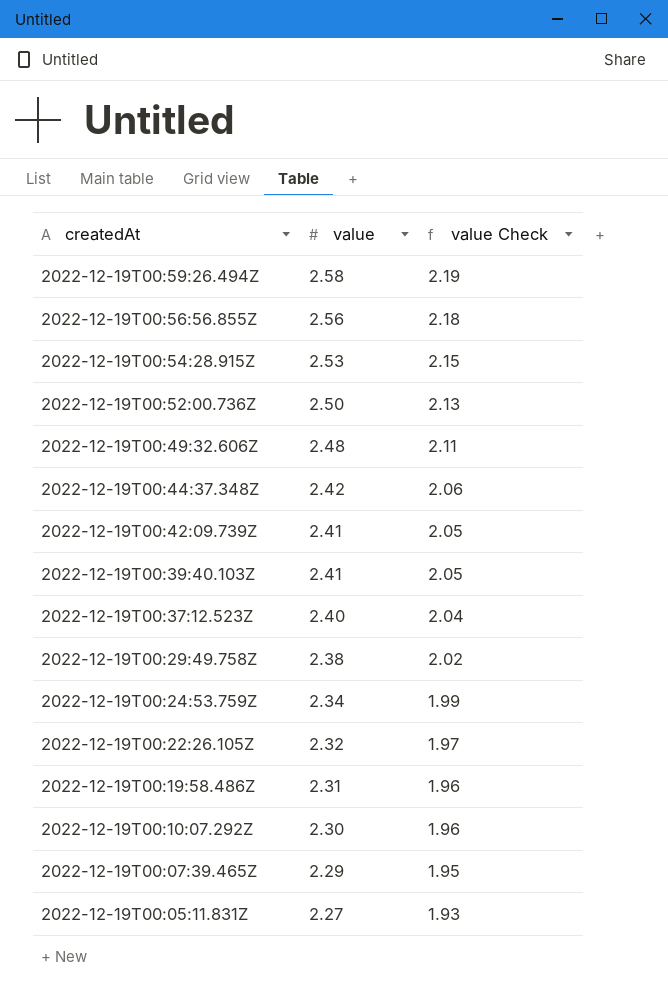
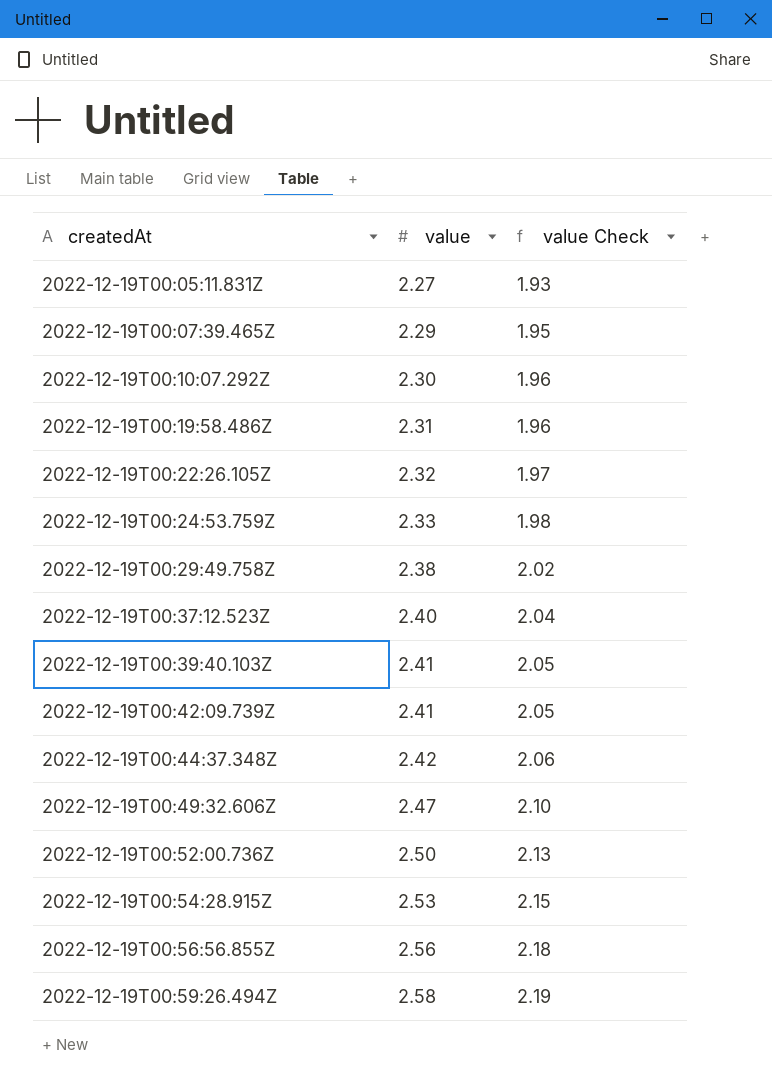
row order: createdAt descending -> createdAt ascending
2022-12-19T00:24:53.759Z | value: 2.34 -> 2.33
2022-12-19T00:24:53.759Z | value Check: 1.99 -> 1.98
2022-12-19T00:49:32.606Z | value: 2.48 -> 2.47
2022-12-19T00:49:32.606Z | value Check: 2.11 -> 2.10

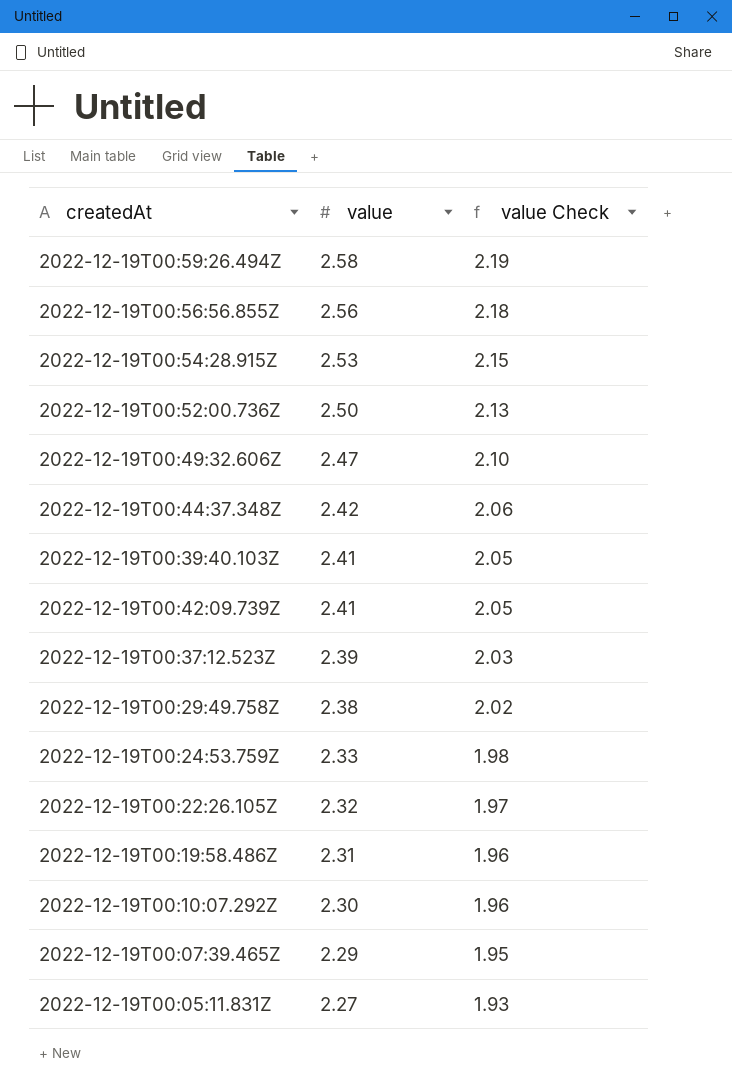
row order: createdAt ascending -> value descending
2022-12-19T00:37:12.523Z | value: 2.40 -> 2.39
2022-12-19T00:37:12.523Z | value Check: 2.04 -> 2.03

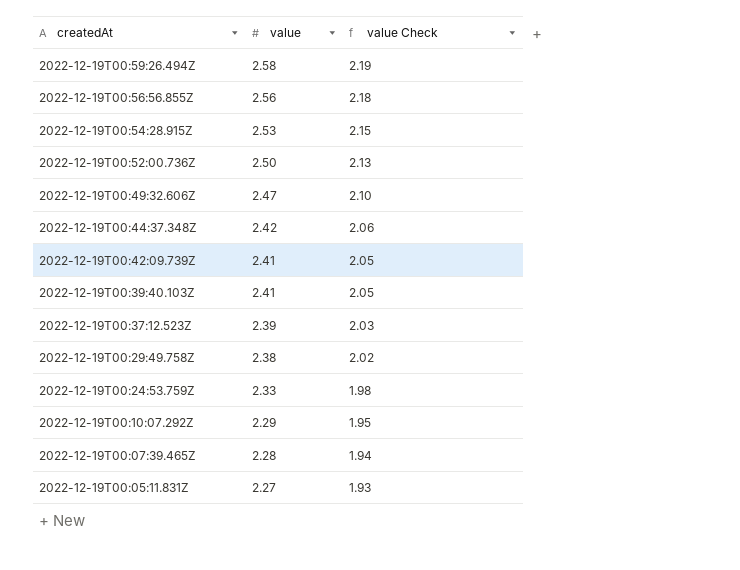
row order: value descending -> createdAt descending
row 2022-12-19T00:22:26.105Z: 2.32 | 1.97 -> none
row 2022-12-19T00:19:58.486Z: 2.31 | 1.96 -> none
2022-12-19T00:10:07.292Z | value: 2.30 -> 2.29
2022-12-19T00:10:07.292Z | value Check: 1.96 -> 1.95
2022-12-19T00:07:39.465Z | value: 2.29 -> 2.28
2022-12-19T00:07:39.465Z | value Check: 1.95 -> 1.94

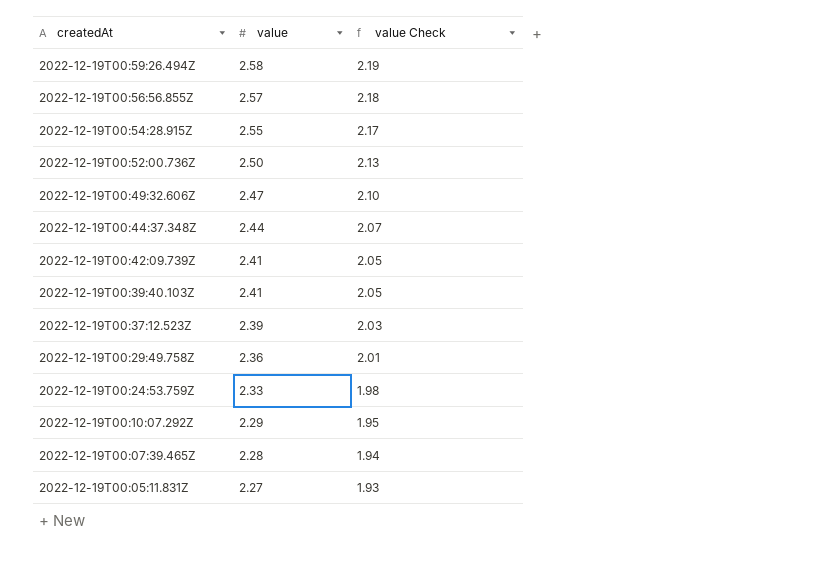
2022-12-19T00:56:56.855Z | value: 2.56 -> 2.57
2022-12-19T00:54:28.915Z | value: 2.53 -> 2.55
2022-12-19T00:54:28.915Z | value Check: 2.15 -> 2.17
2022-12-19T00:44:37.348Z | value: 2.42 -> 2.44
2022-12-19T00:44:37.348Z | value Check: 2.06 -> 2.07
2022-12-19T00:29:49.758Z | value: 2.38 -> 2.36
2022-12-19T00:29:49.758Z | value Check: 2.02 -> 2.01

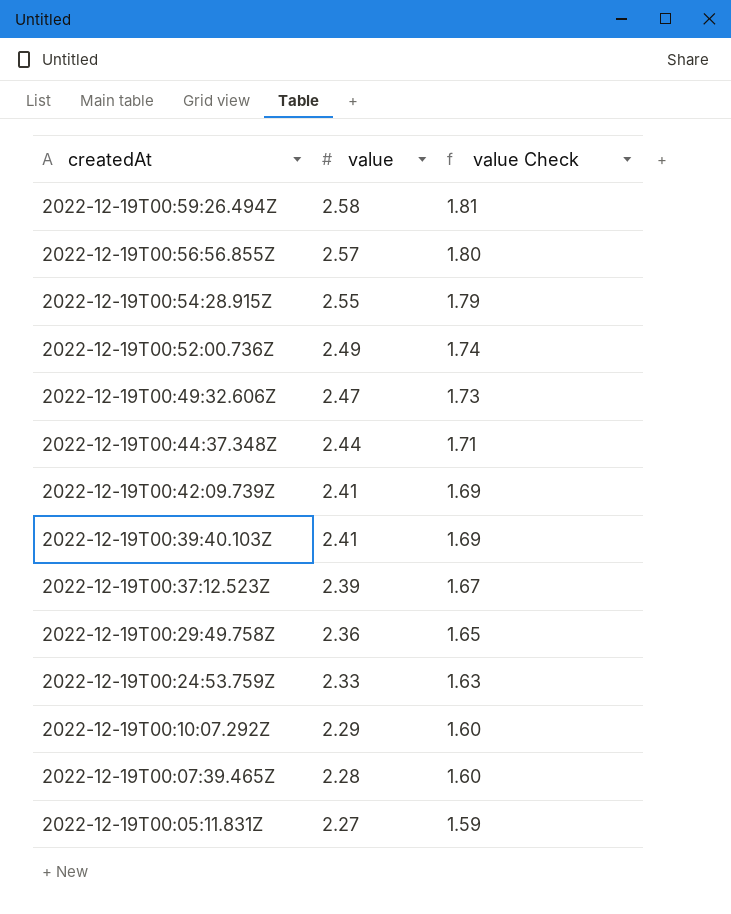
column value Check | formula: [value] * 0.85 -> [value] * 0.7
2022-12-19T00:52:00.736Z | value: 2.50 -> 2.49

